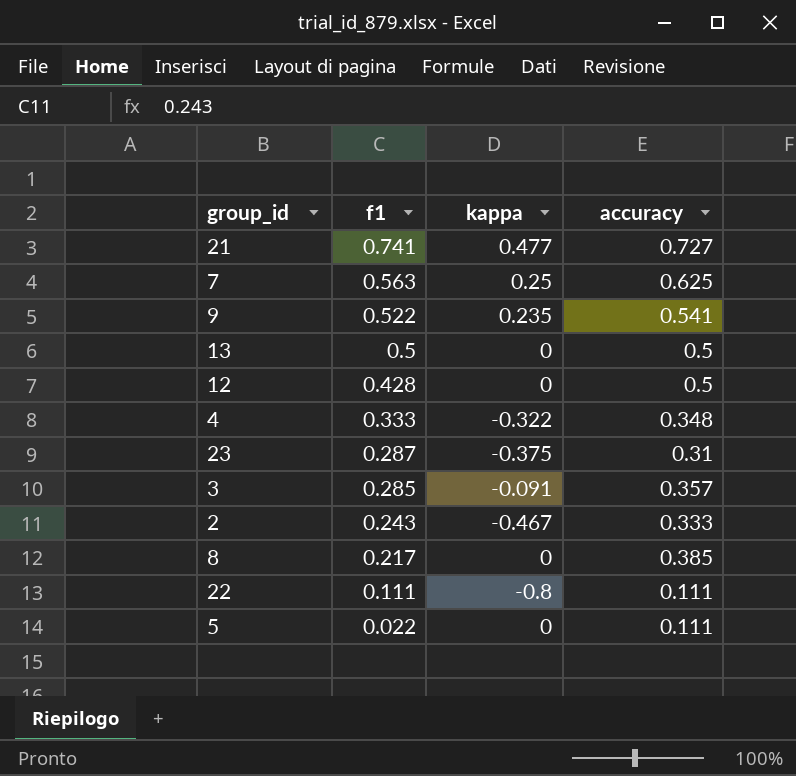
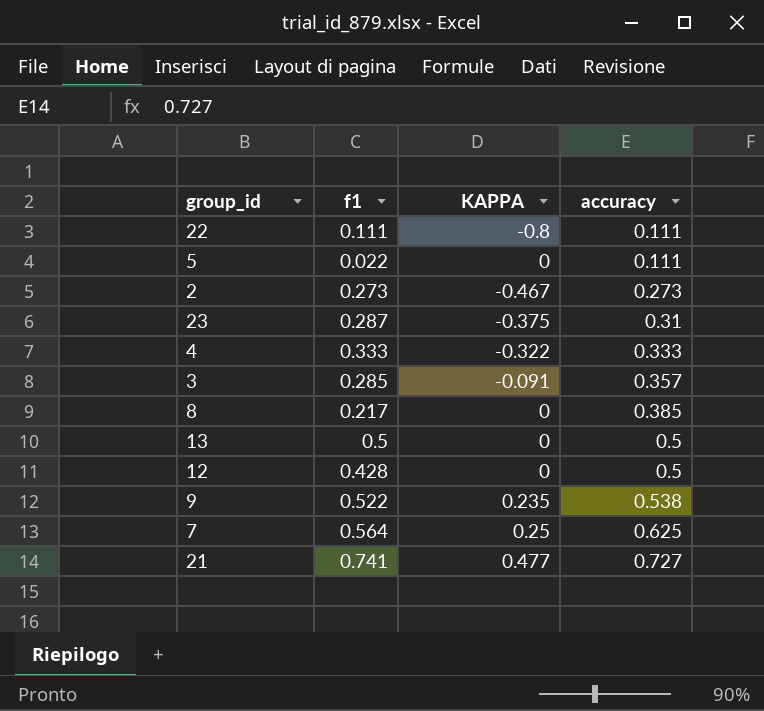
row order: f1 descending -> accuracy ascending
column name: kappa -> KAPPA
2 | f1: 0.243 -> 0.273
2 | accuracy: 0.333 -> 0.273
4 | accuracy: 0.348 -> 0.333
9 | accuracy: 0.541 -> 0.538
7 | f1: 0.563 -> 0.564

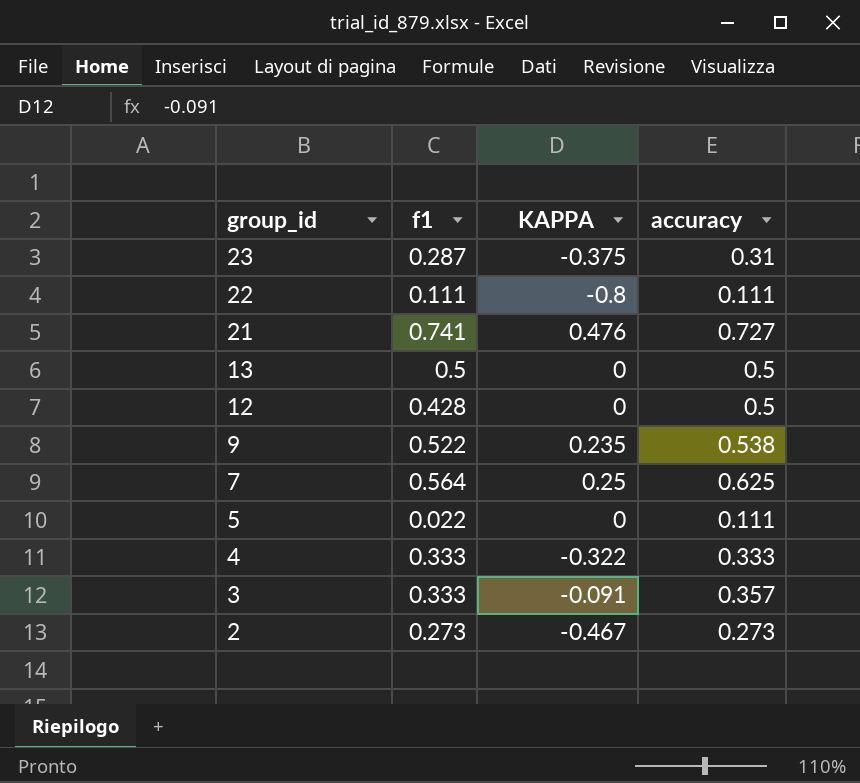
row order: accuracy ascending -> group_id descending
row 8: 0.217 | 0 | 0.385 -> none
21 | KAPPA: 0.477 -> 0.476
3 | f1: 0.285 -> 0.333

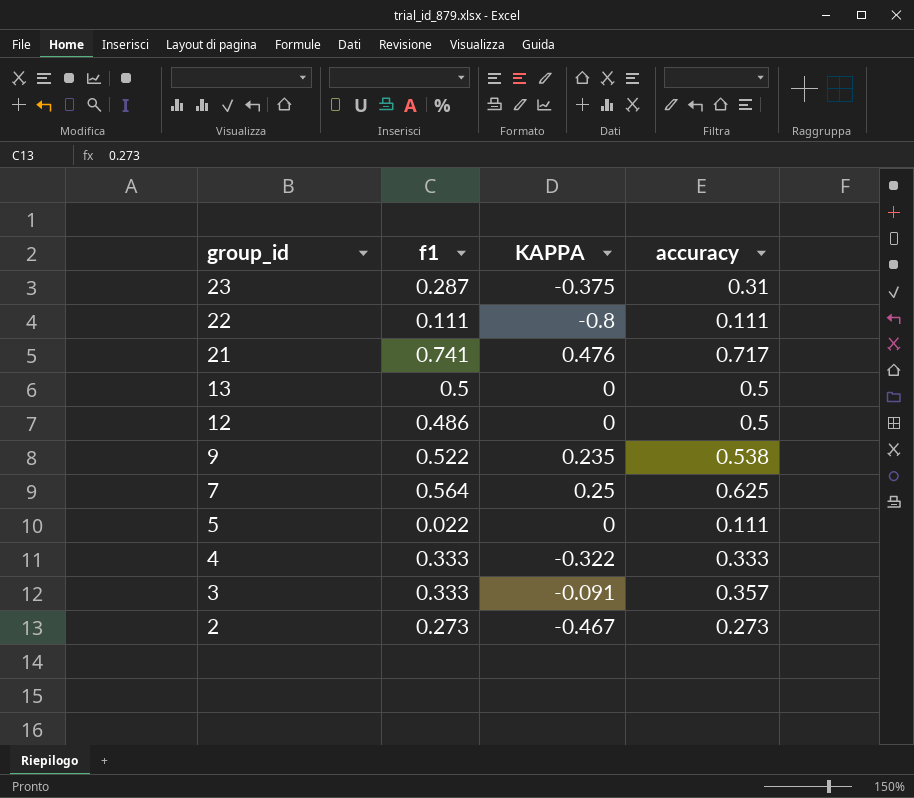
21 | accuracy: 0.727 -> 0.717
12 | f1: 0.428 -> 0.486

